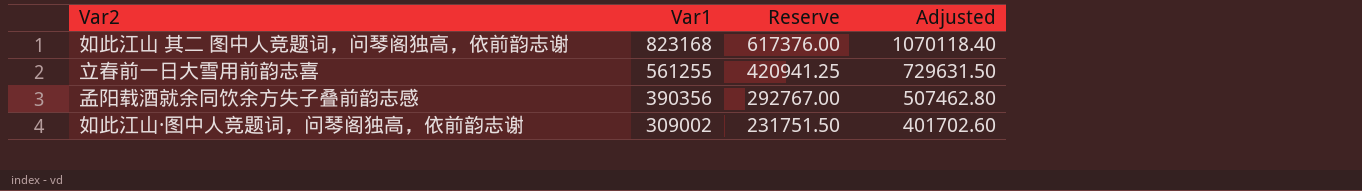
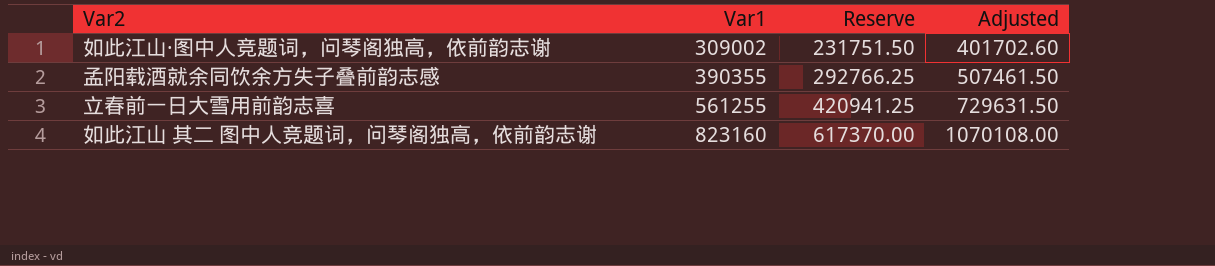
row order: Var1 descending -> Var1 ascending
孟阳载酒就余同饮余方失子叠前韵志感 | Var1: 390356 -> 390355
孟阳载酒就余同饮余方失子叠前韵志感 | Reserve: 292767.00 -> 292766.25
孟阳载酒就余同饮余方失子叠前韵志感 | Adjusted: 507462.80 -> 507461.50
如此江山 其二 图中人竞题词，问琴阁独高，依前韵志谢 | Var1: 823168 -> 823160
如此江山 其二 图中人竞题词，问琴阁独高，依前韵志谢 | Reserve: 617376.00 -> 617370.00
如此江山 其二 图中人竞题词，问琴阁独高，依前韵志谢 | Adjusted: 1070118.40 -> 1070108.00

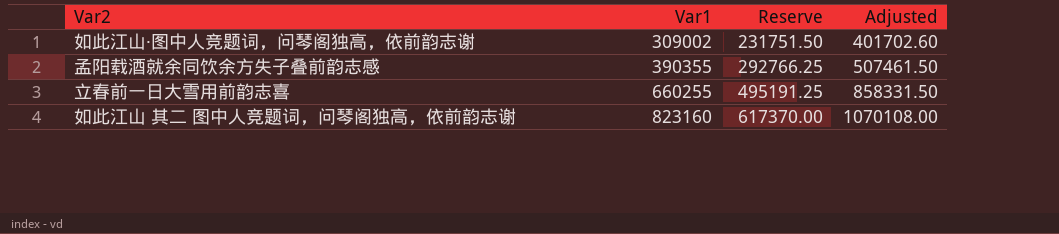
立春前一日大雪用前韵志喜 | Var1: 561255 -> 660255
立春前一日大雪用前韵志喜 | Reserve: 420941.25 -> 495191.25
立春前一日大雪用前韵志喜 | Adjusted: 729631.50 -> 858331.50

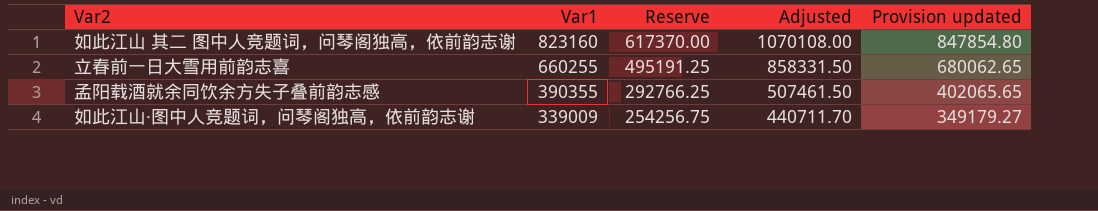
row order: Var1 ascending -> Var1 descending
column Provision updated | formula: none -> [Var1] * 1.03
如此江山·图中人竞题词，问琴阁独高，依前韵志谢 | Var1: 309002 -> 339009
如此江山·图中人竞题词，问琴阁独高，依前韵志谢 | Reserve: 231751.50 -> 254256.75
如此江山·图中人竞题词，问琴阁独高，依前韵志谢 | Adjusted: 401702.60 -> 440711.70

